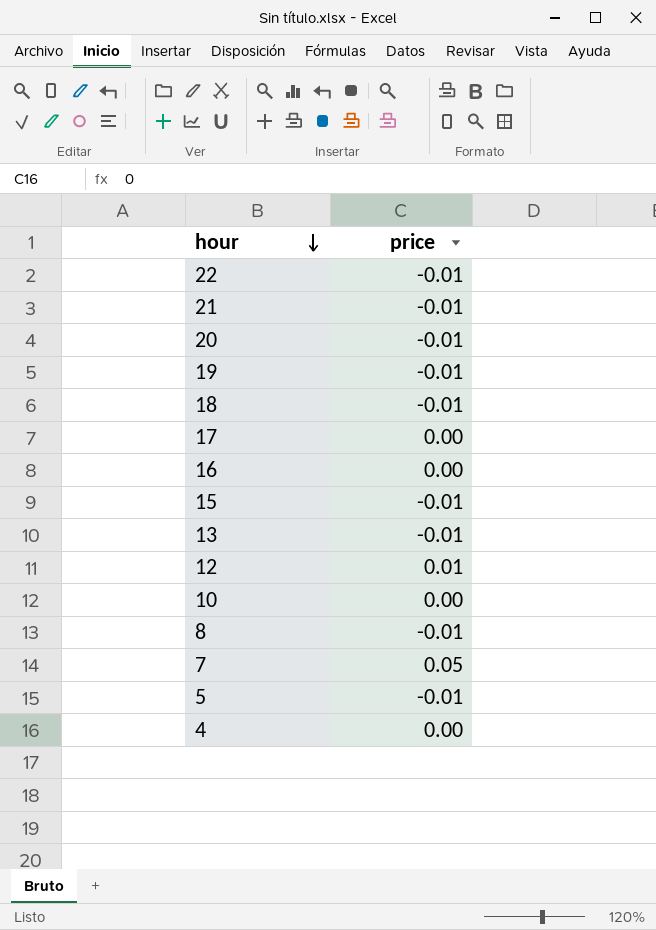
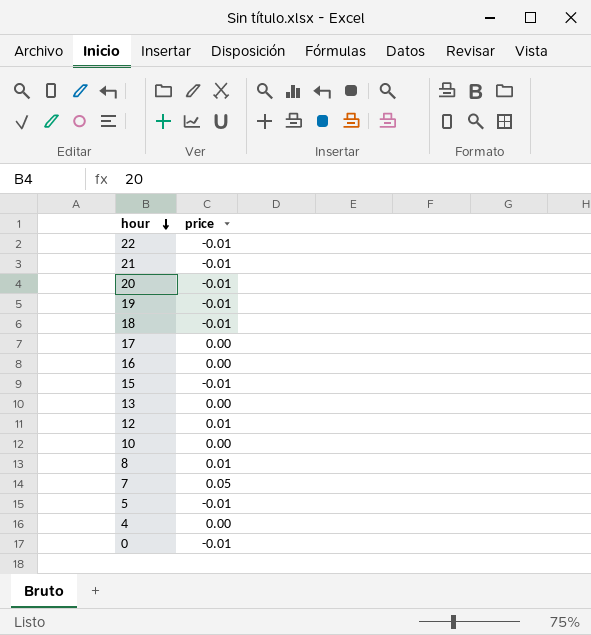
13 | price: -0.01 -> 0.00
8 | price: -0.01 -> 0.01
row 0: none -> -0.01

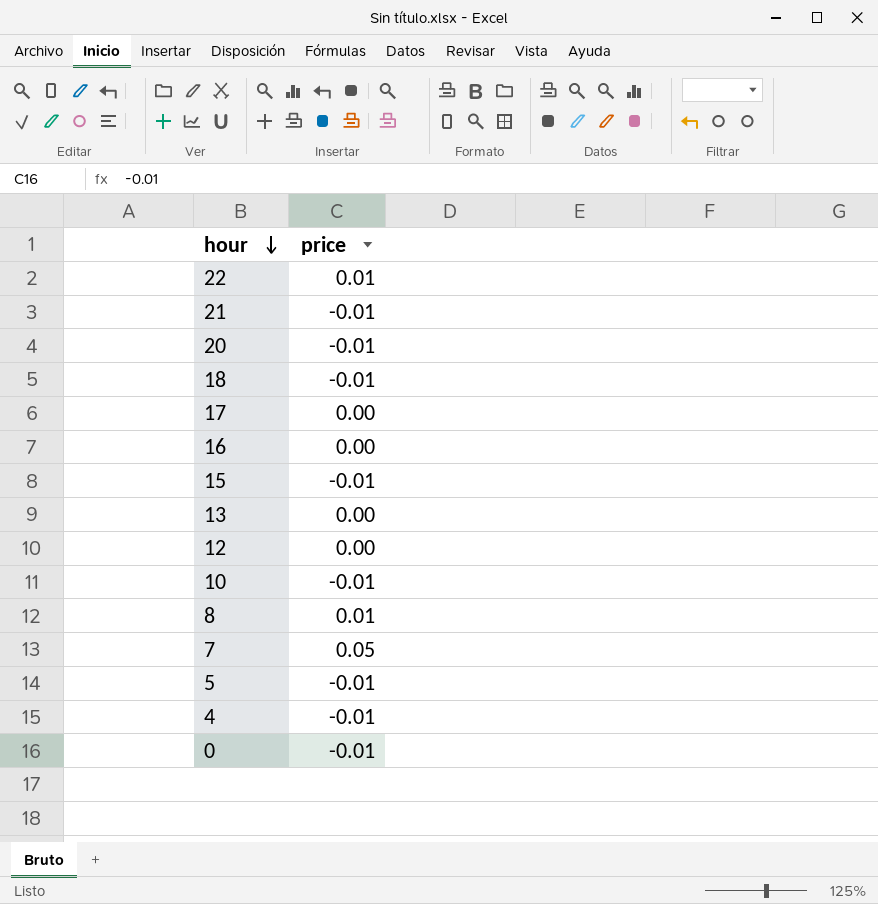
row 19: -0.01 -> none
22 | price: -0.01 -> 0.01
12 | price: 0.01 -> 0.00
10 | price: 0.00 -> -0.01
4 | price: 0.00 -> -0.01

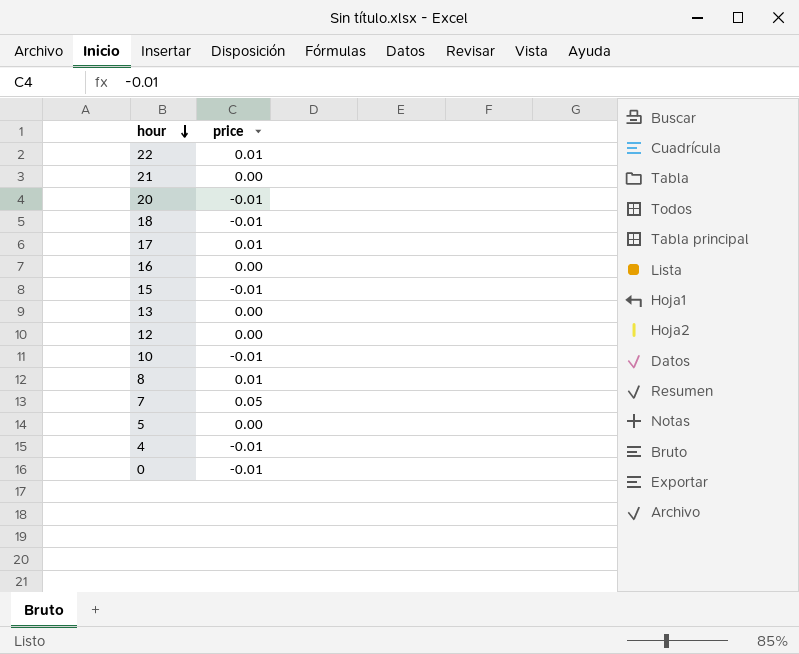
21 | price: -0.01 -> 0.00
17 | price: 0.00 -> 0.01
5 | price: -0.01 -> 0.00

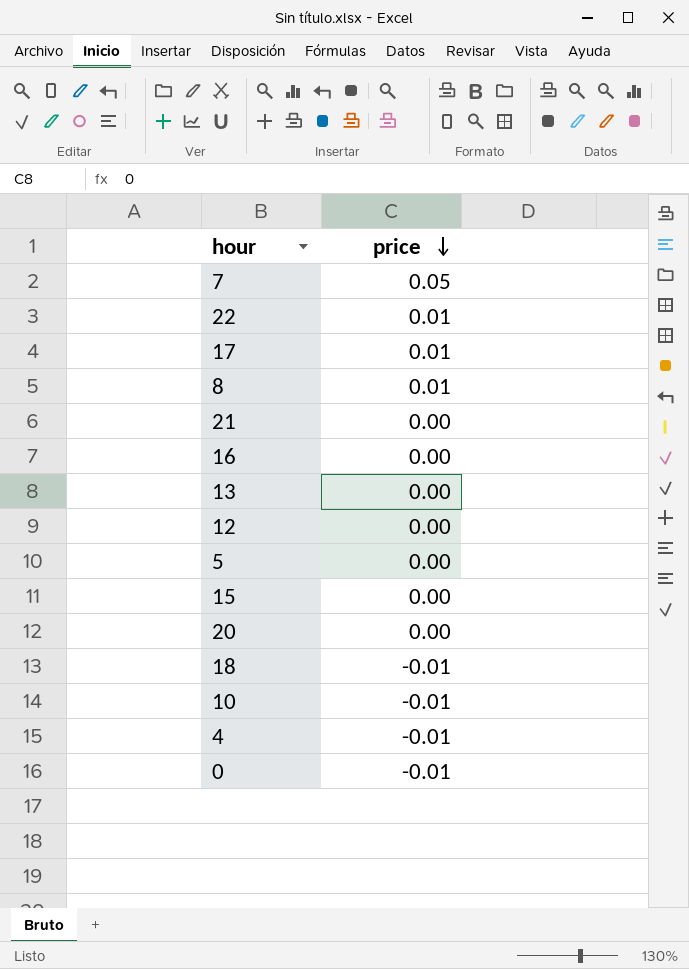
row order: hour descending -> price descending
15 | price: -0.01 -> 0.00
20 | price: -0.01 -> 0.00

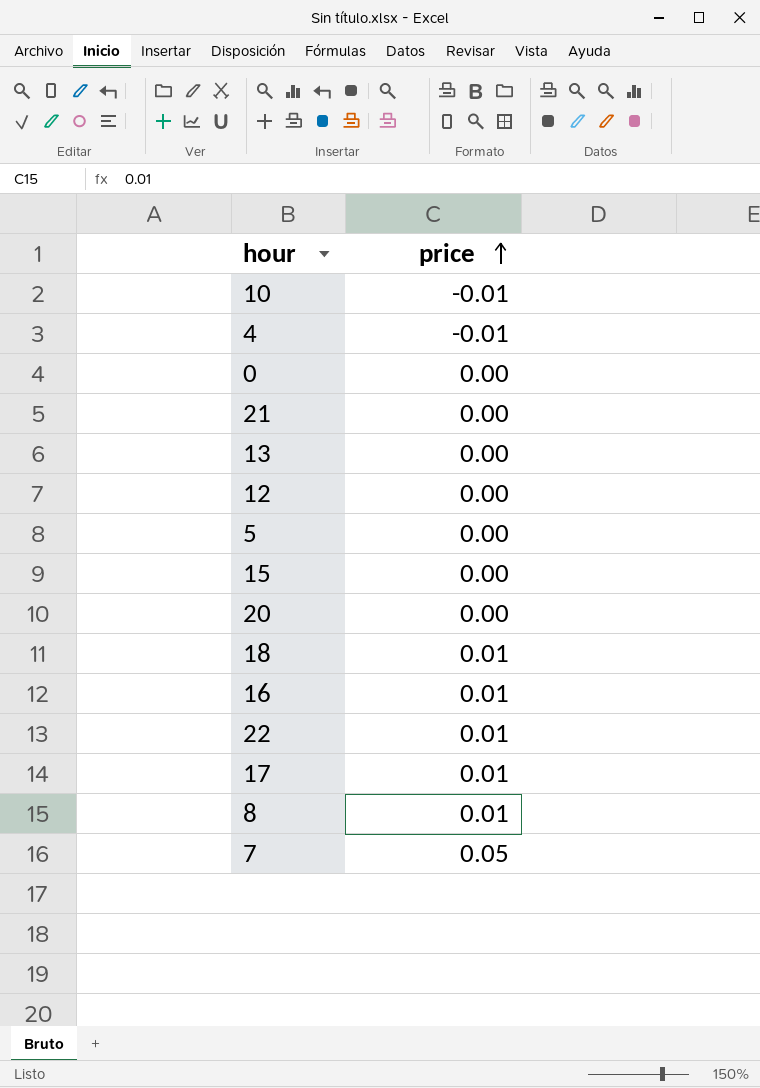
row order: price descending -> price ascending
0 | price: -0.01 -> 0.00
18 | price: -0.01 -> 0.01
16 | price: 0.00 -> 0.01

